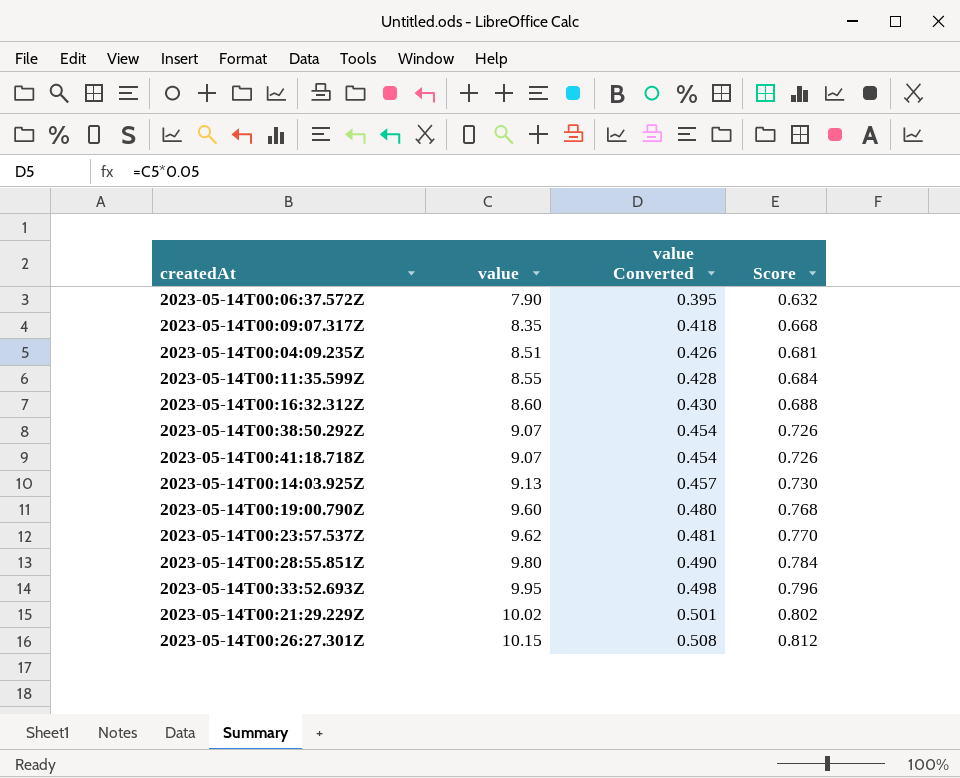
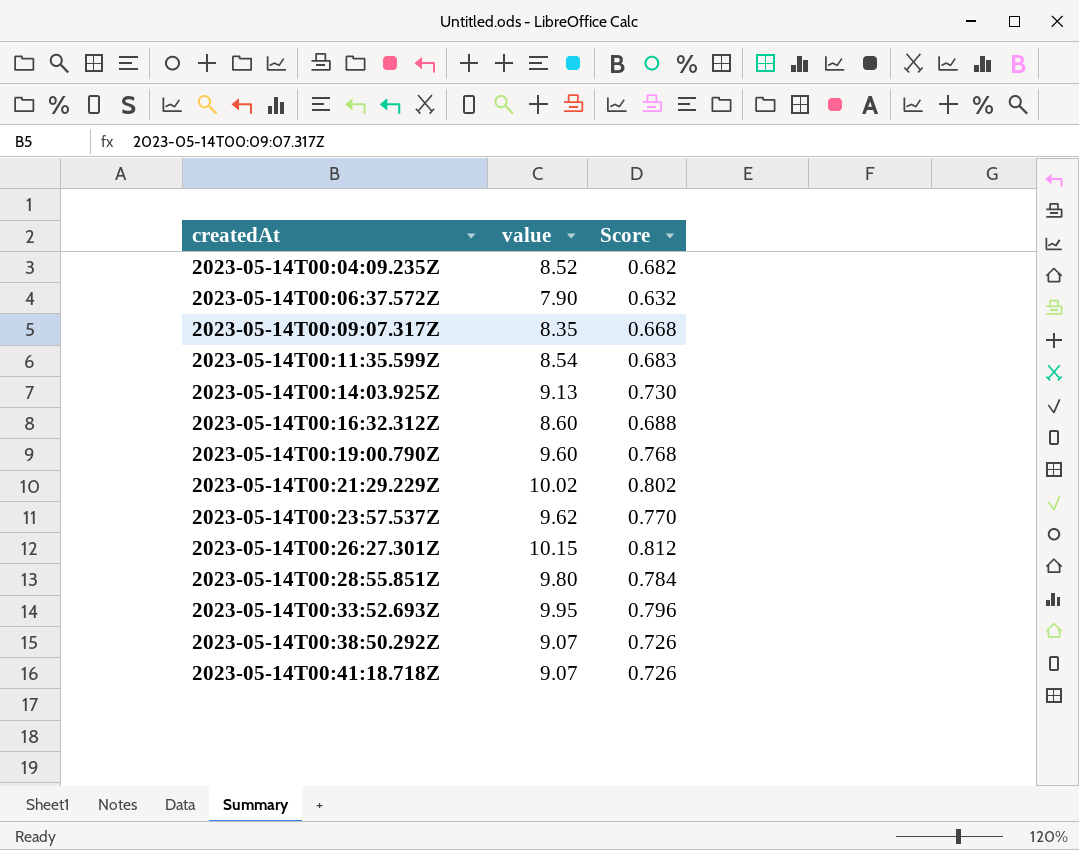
row order: value ascending -> createdAt ascending
column value Converted | formula: [value] * 0.05 -> none
2023-05-14T00:04:09.235Z | value: 8.51 -> 8.52
2023-05-14T00:04:09.235Z | Score: 0.681 -> 0.682
2023-05-14T00:11:35.599Z | value: 8.55 -> 8.54
2023-05-14T00:11:35.599Z | Score: 0.684 -> 0.683

